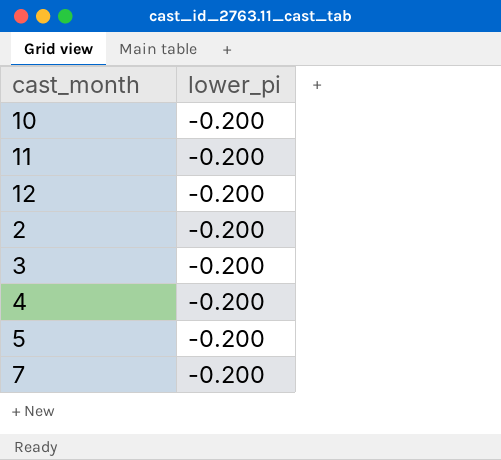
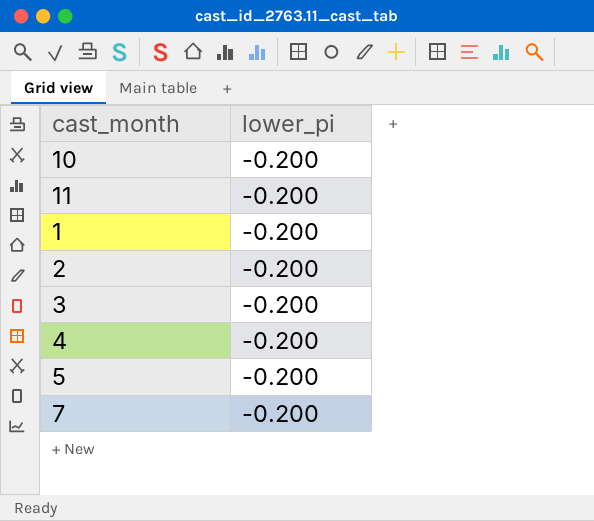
row 12: -0.200 -> none
row 1: none -> -0.200

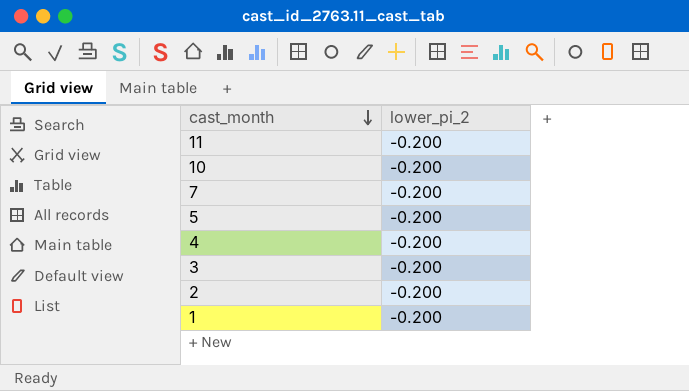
row order: none -> cast_month descending
column name: lower_pi -> lower_pi_2

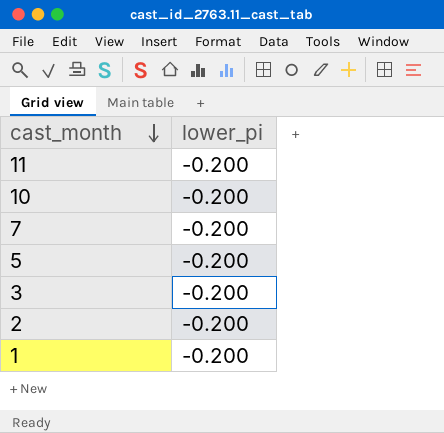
column name: lower_pi_2 -> lower_pi
row 4: -0.200 -> none

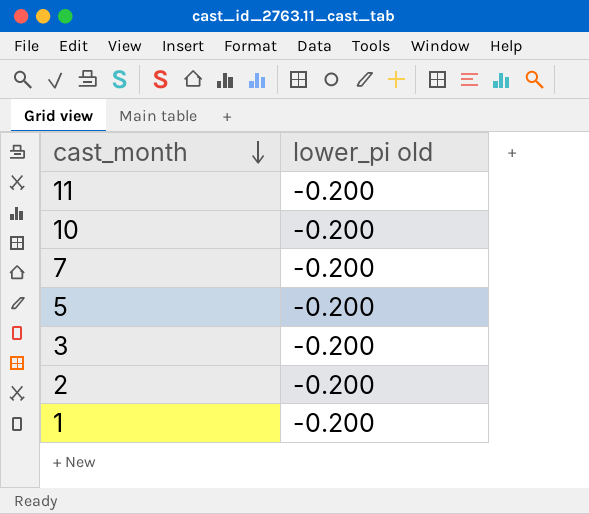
column name: lower_pi -> lower_pi old

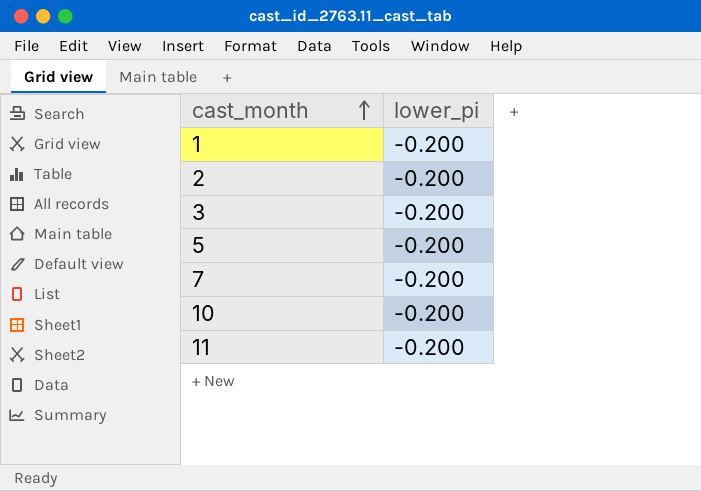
row order: cast_month descending -> cast_month ascending
column name: lower_pi old -> lower_pi

